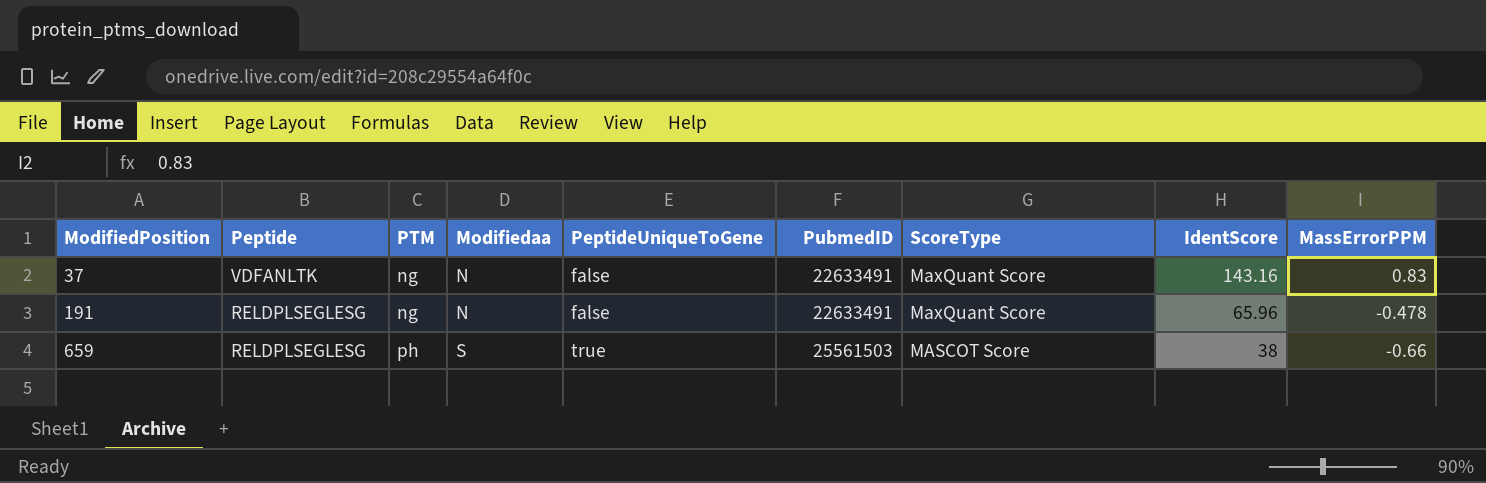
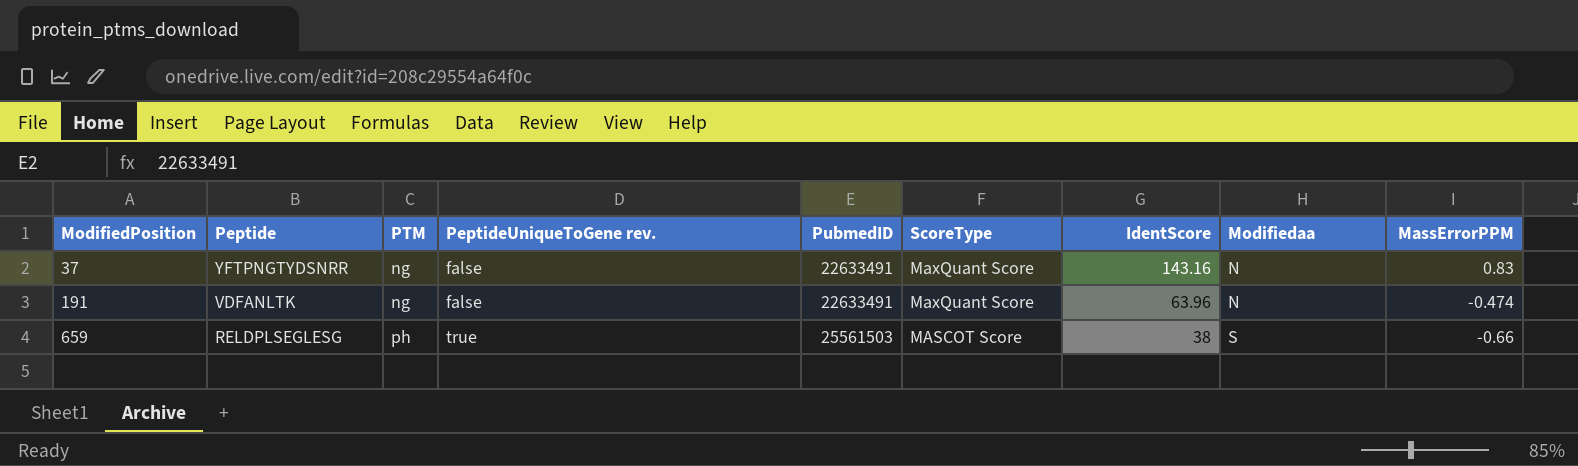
column name: PeptideUniqueToGene -> PeptideUniqueToGene rev.
column Modifiedaa | position: 4 -> 8
37 | Peptide: VDFANLTK -> YFTPNGTYDSNRR
191 | Peptide: RELDPLSEGLESG -> VDFANLTK
191 | IdentScore: 65.96 -> 63.96
191 | MassErrorPPM: -0.478 -> -0.474

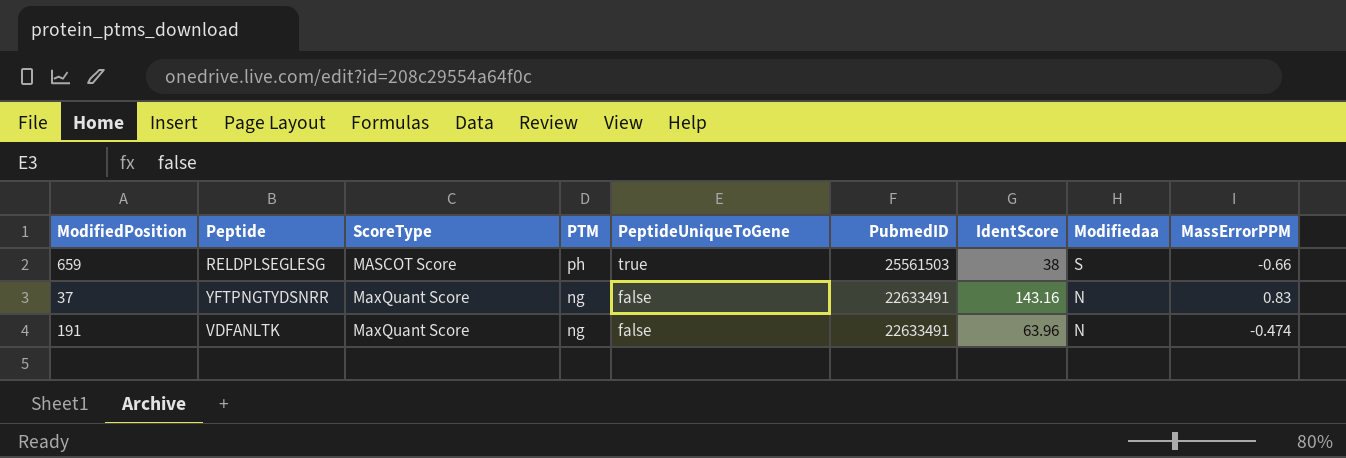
row order: ModifiedPosition ascending -> ScoreType ascending
column ScoreType | position: 6 -> 3
column name: PeptideUniqueToGene rev. -> PeptideUniqueToGene

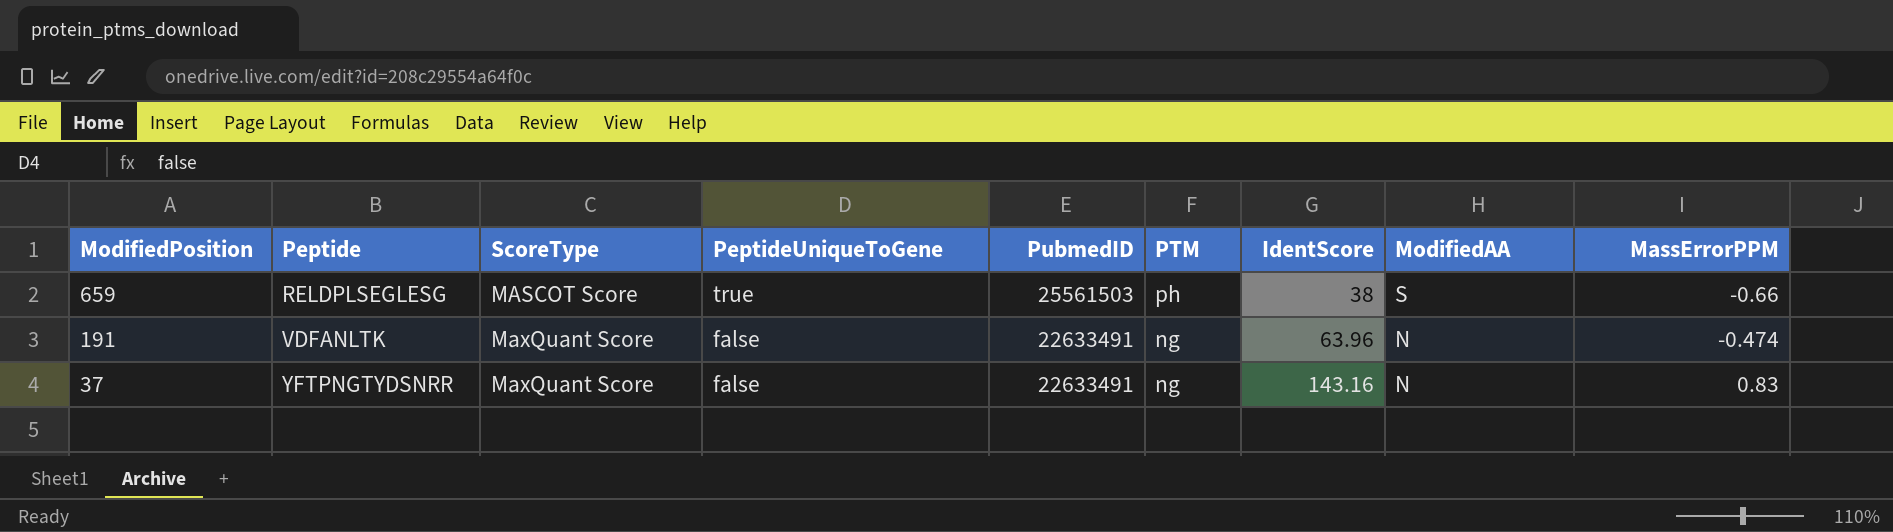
row order: ScoreType ascending -> ModifiedPosition descending
column PTM | position: 4 -> 6
column name: Modifiedaa -> ModifiedAA

